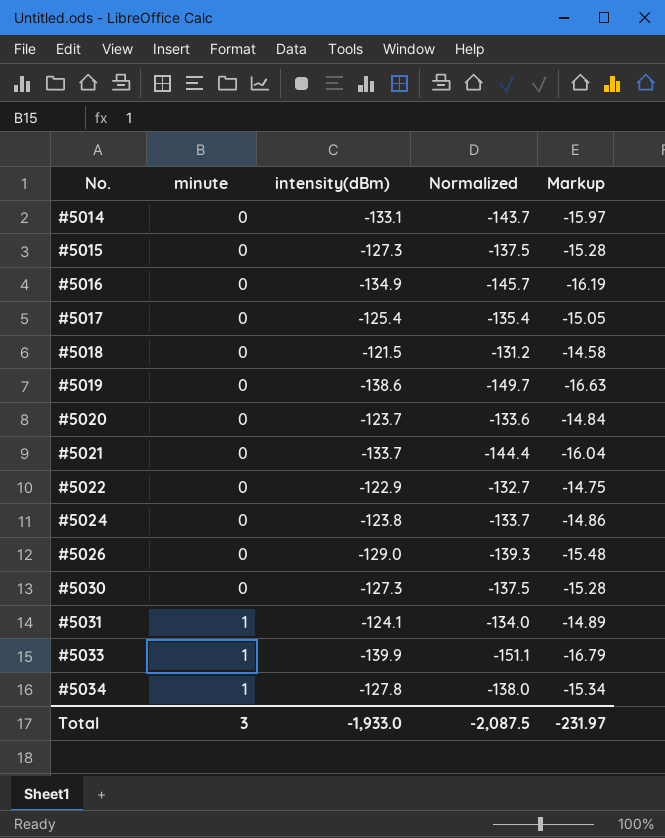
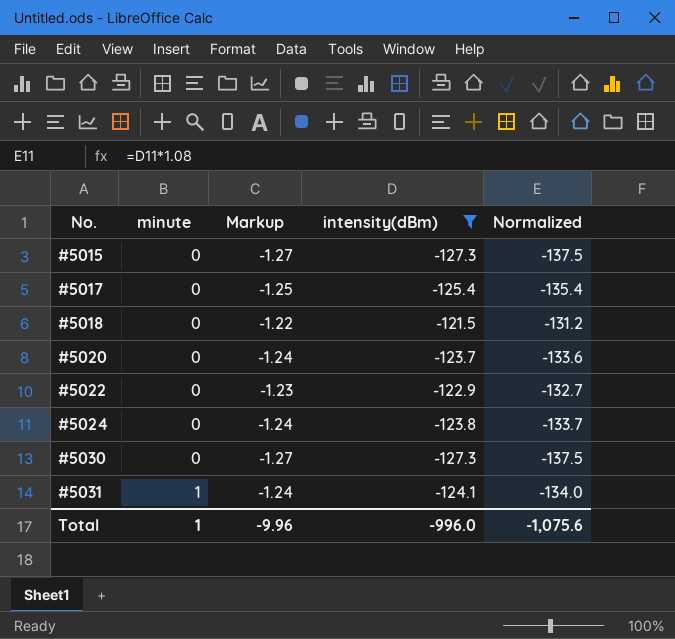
filter: none -> intensity(dBm) >= -127.3
column Markup | formula: [intensity(dBm)] * 0.12 -> [intensity(dBm)] * 0.01
column Markup | position: 5 -> 3
Total | minute: 3 -> 1
Total | Markup: -231.97 -> -9.96
Total | intensity(dBm): -1,933.0 -> -996.0
Total | Normalized: -2,087.5 -> -1,075.6

